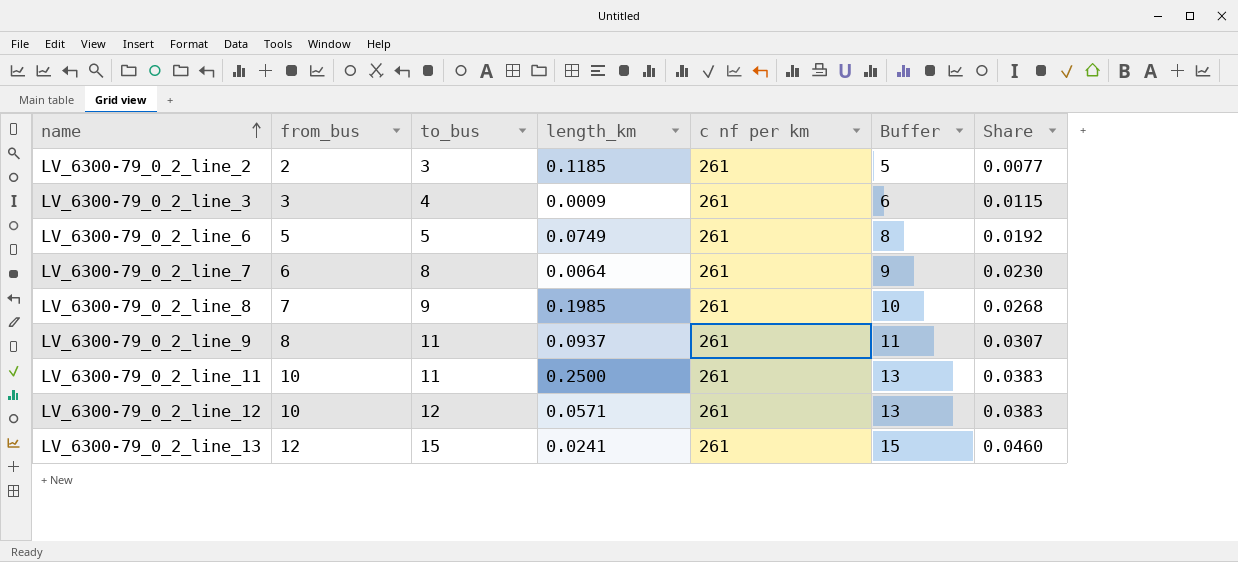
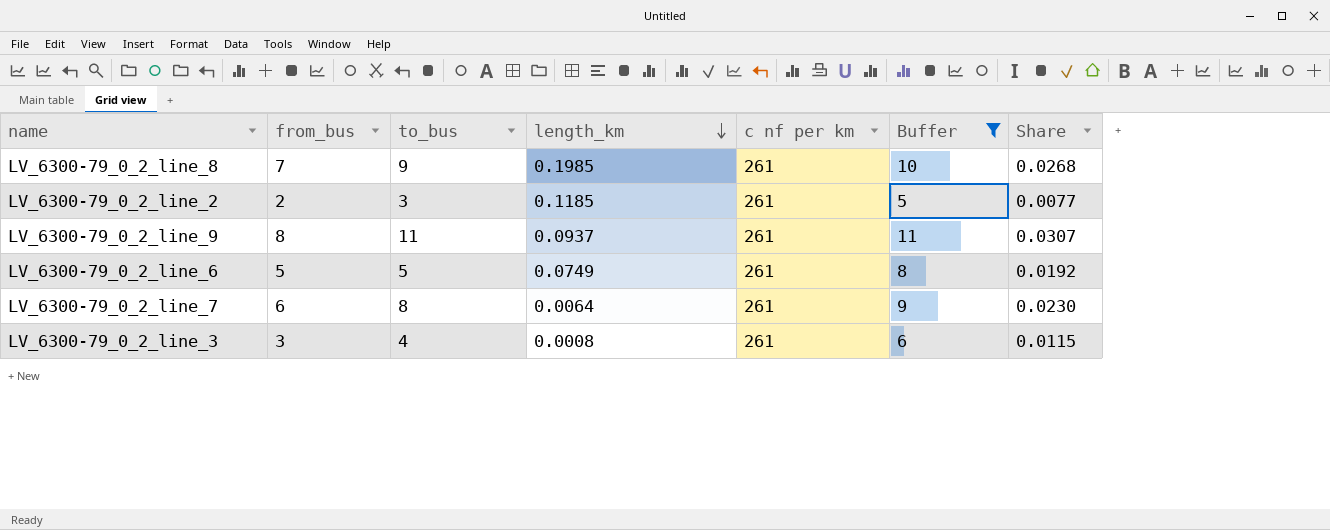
filter: none -> Buffer <= 11
row order: name ascending -> length_km descending
LV_6300-79_0_2_line_3 | length_km: 0.0009 -> 0.0008

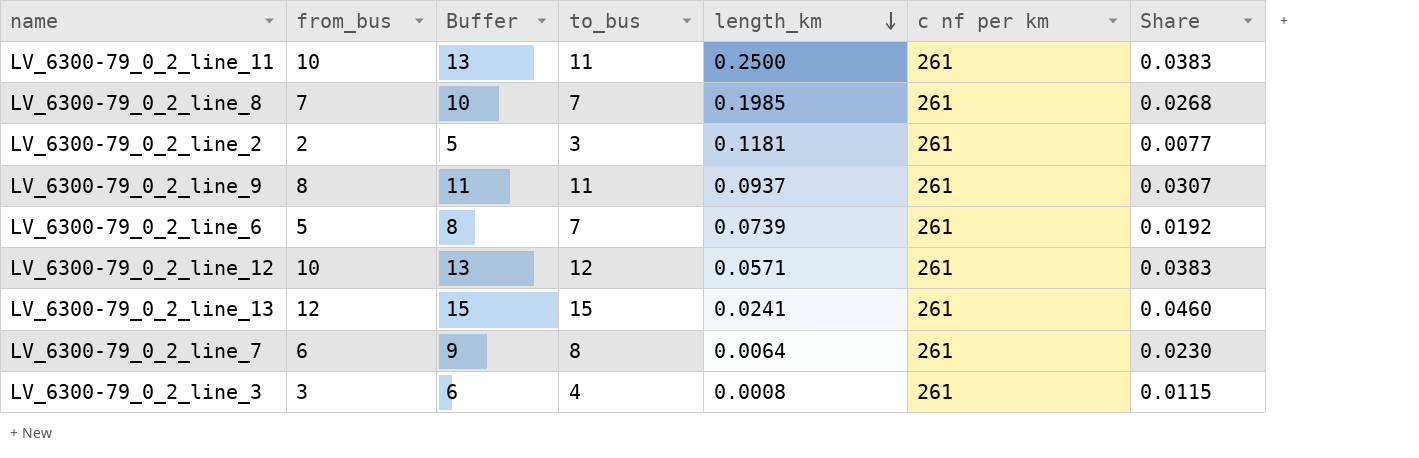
filter: Buffer <= 11 -> none
column Buffer | position: 6 -> 3
LV_6300-79_0_2_line_8 | to_bus: 9 -> 7
LV_6300-79_0_2_line_2 | length_km: 0.1185 -> 0.1181
LV_6300-79_0_2_line_6 | to_bus: 5 -> 7
LV_6300-79_0_2_line_6 | length_km: 0.0749 -> 0.0739

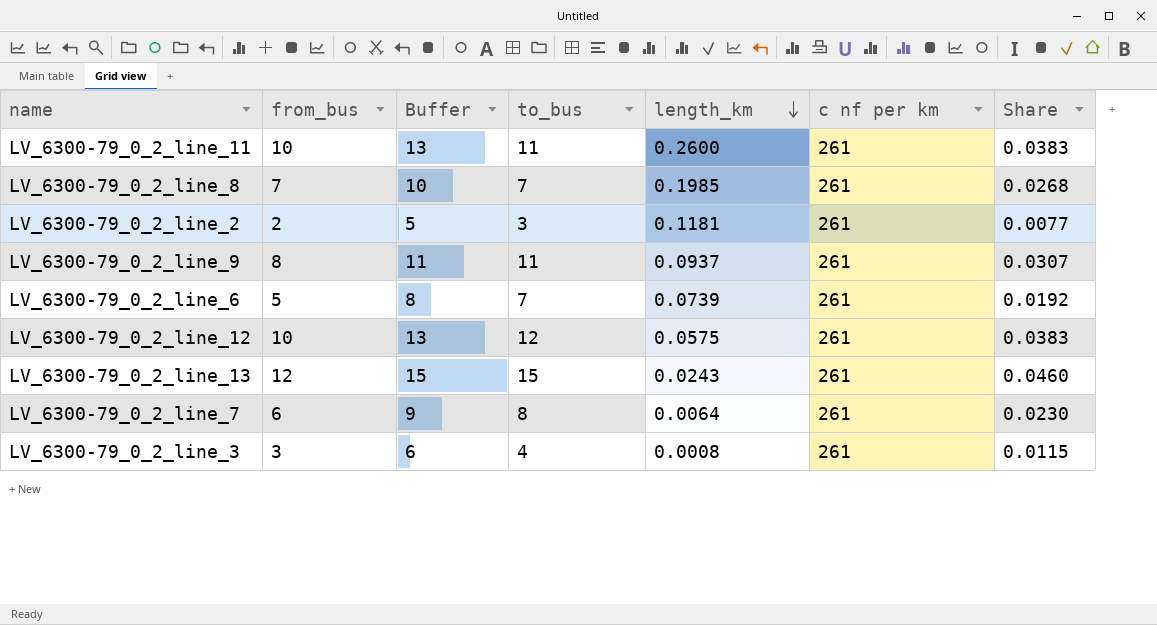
LV_6300-79_0_2_line_11 | length_km: 0.2500 -> 0.2600
LV_6300-79_0_2_line_12 | length_km: 0.0571 -> 0.0575
LV_6300-79_0_2_line_13 | length_km: 0.0241 -> 0.0243

